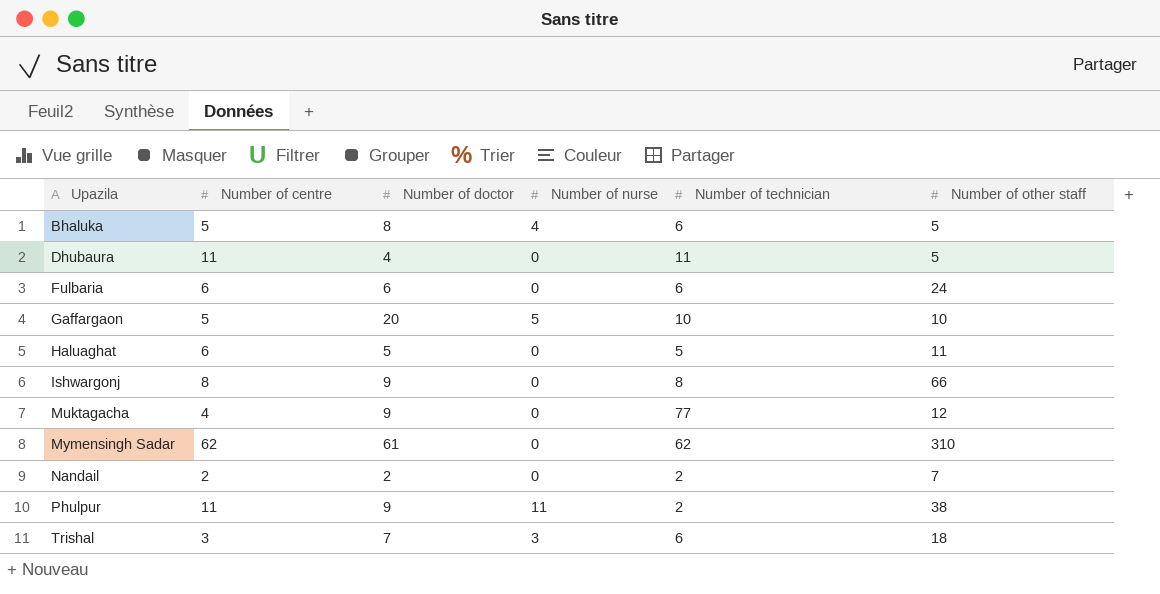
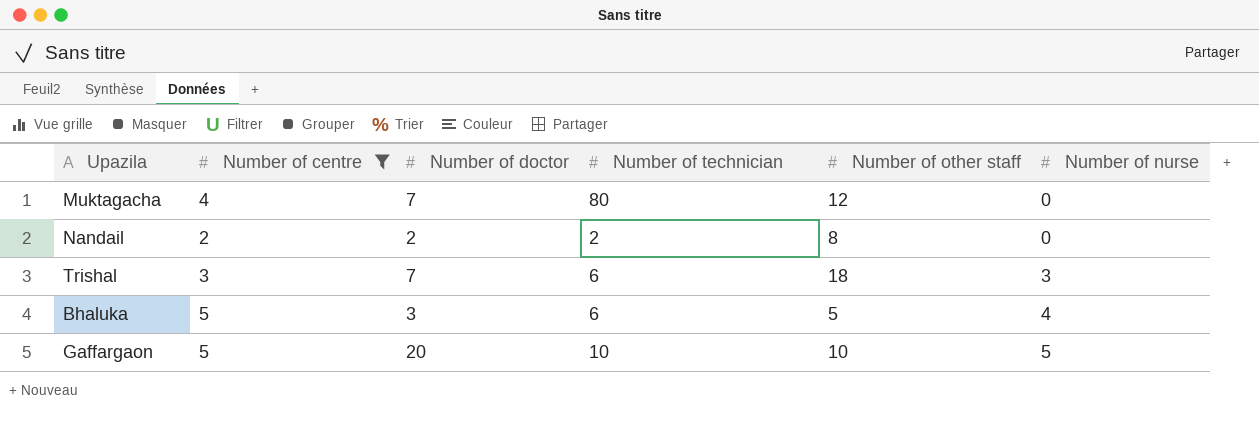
filter: none -> Number of centre <= 5
row order: Upazila ascending -> Number of nurse ascending
column Number of nurse | position: 4 -> 6
Muktagacha | Number of doctor: 9 -> 7
Muktagacha | Number of technician: 77 -> 80
Nandail | Number of other staff: 7 -> 8
Bhaluka | Number of doctor: 8 -> 3

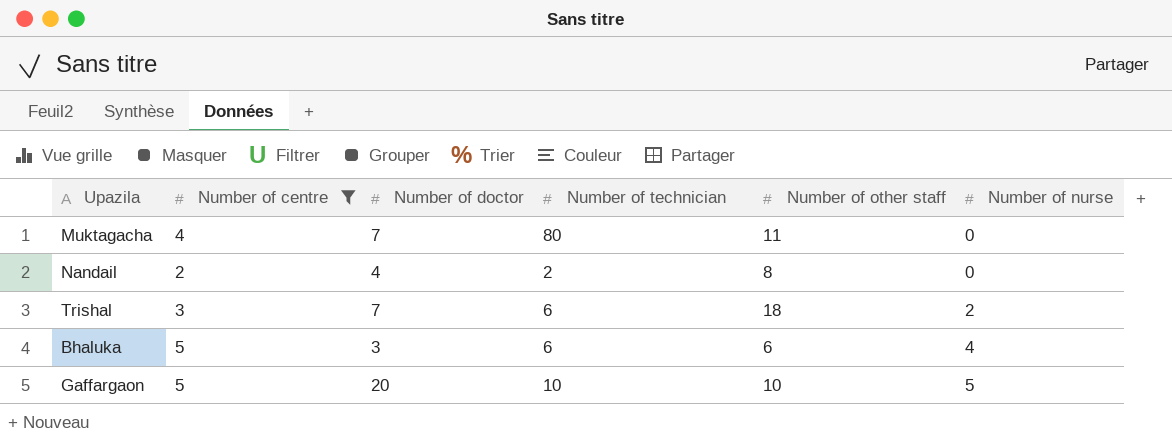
Muktagacha | Number of other staff: 12 -> 11
Nandail | Number of doctor: 2 -> 4
Trishal | Number of nurse: 3 -> 2
Bhaluka | Number of other staff: 5 -> 6

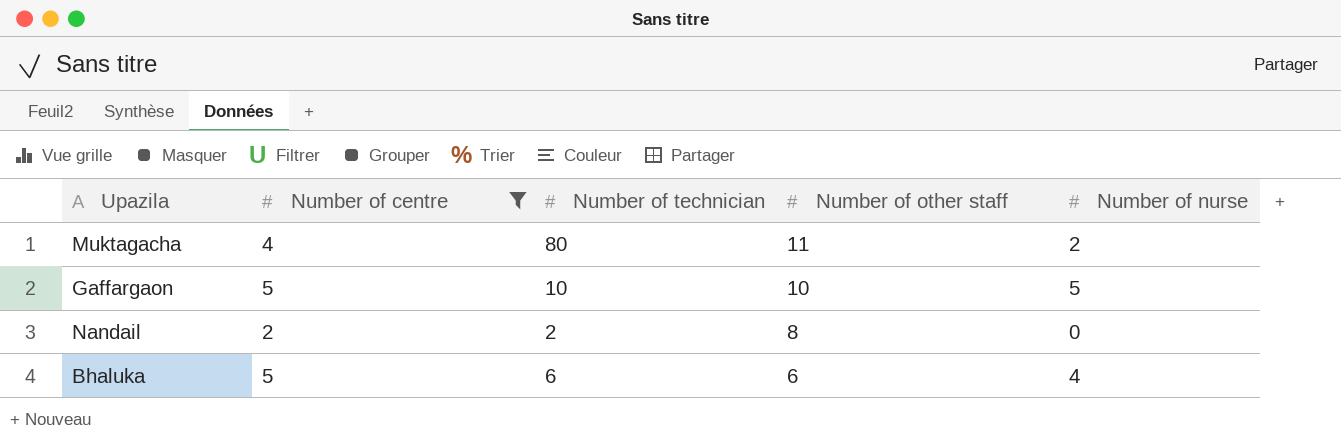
row order: Number of nurse ascending -> Number of other staff descending
column Number of doctor | position: 3 -> none
row Trishal: 3 | 7 | 6 | 18 | 2 -> none
Muktagacha | Number of nurse: 0 -> 2

